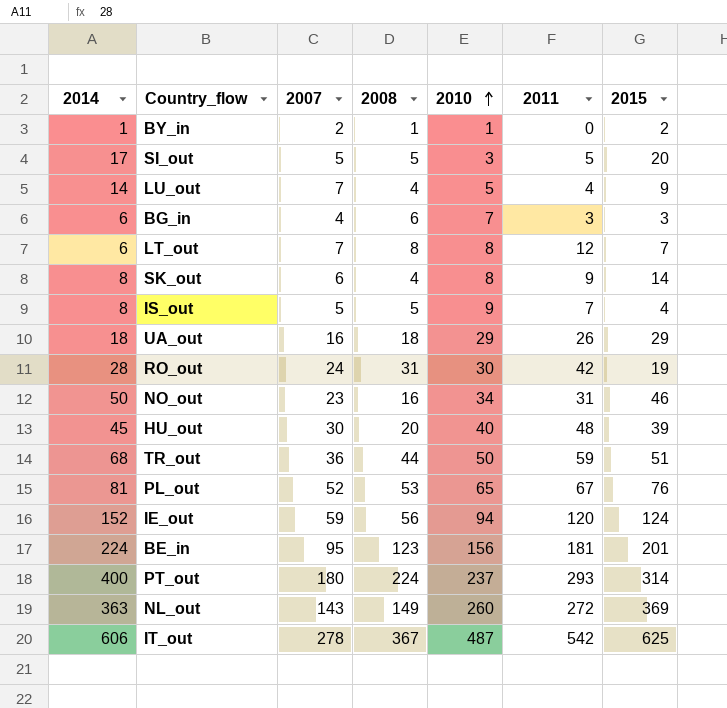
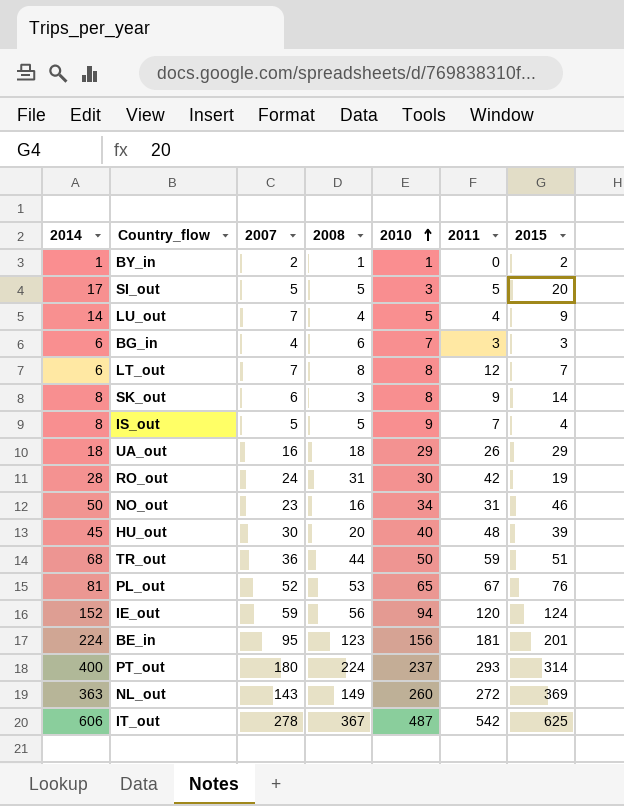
SK_out | 2008: 4 -> 3

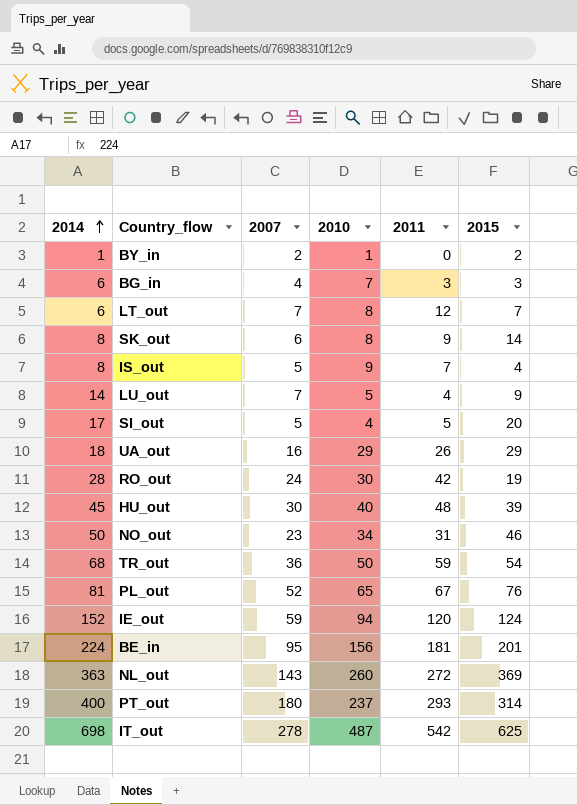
row order: 2010 ascending -> 2014 ascending
column 2008 | position: 4 -> none
SI_out | 2010: 3 -> 4
TR_out | 2015: 51 -> 54
IT_out | 2014: 606 -> 698

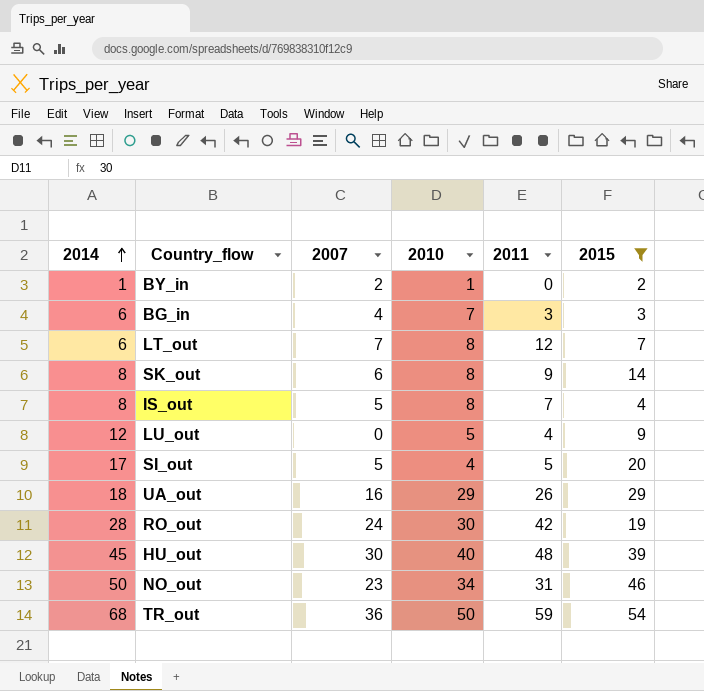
filter: none -> 2015 <= 54
IS_out | 2010: 9 -> 8
LU_out | 2014: 14 -> 12
LU_out | 2007: 7 -> 0

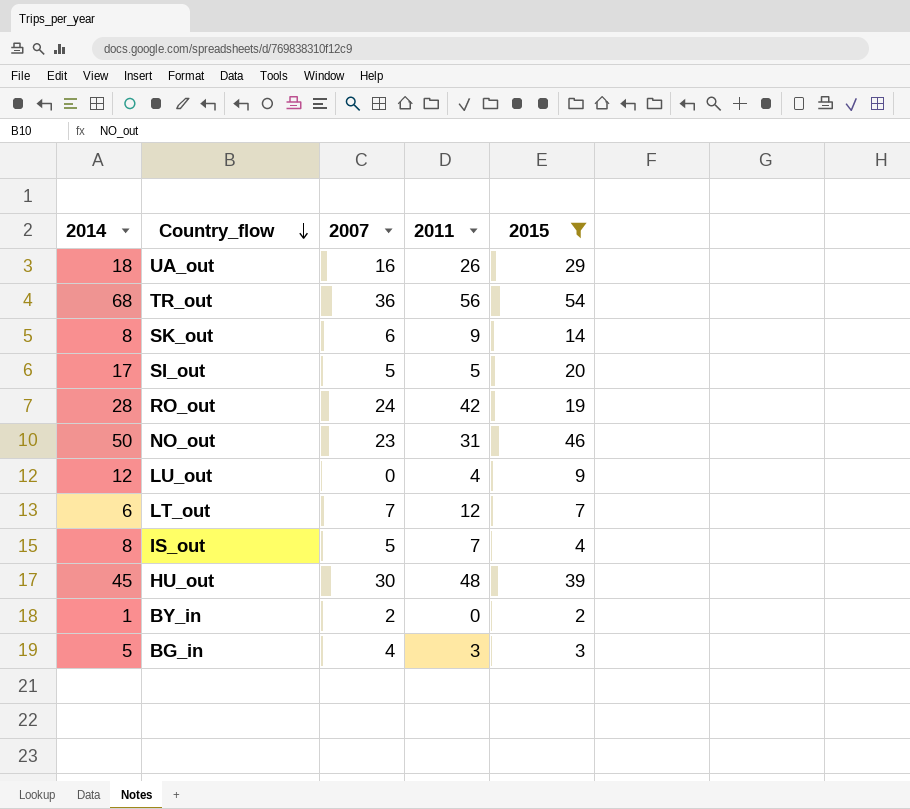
row order: 2014 ascending -> Country_flow descending
column 2010 | position: 4 -> none
TR_out | 2011: 59 -> 56
BG_in | 2014: 6 -> 5

